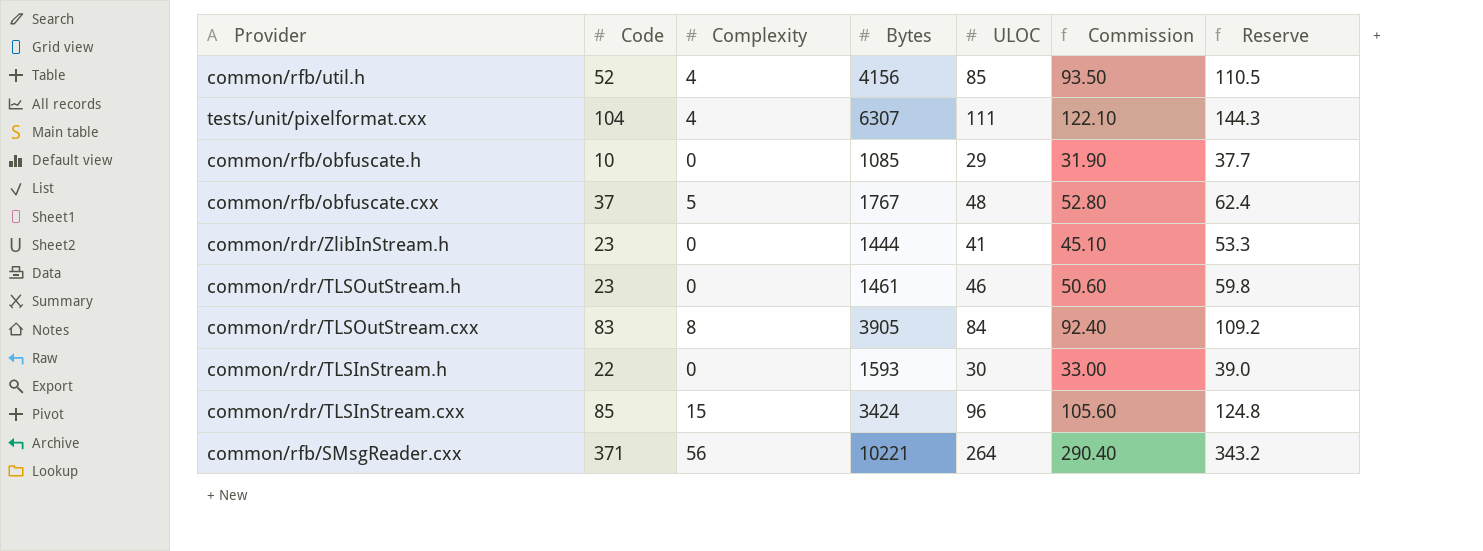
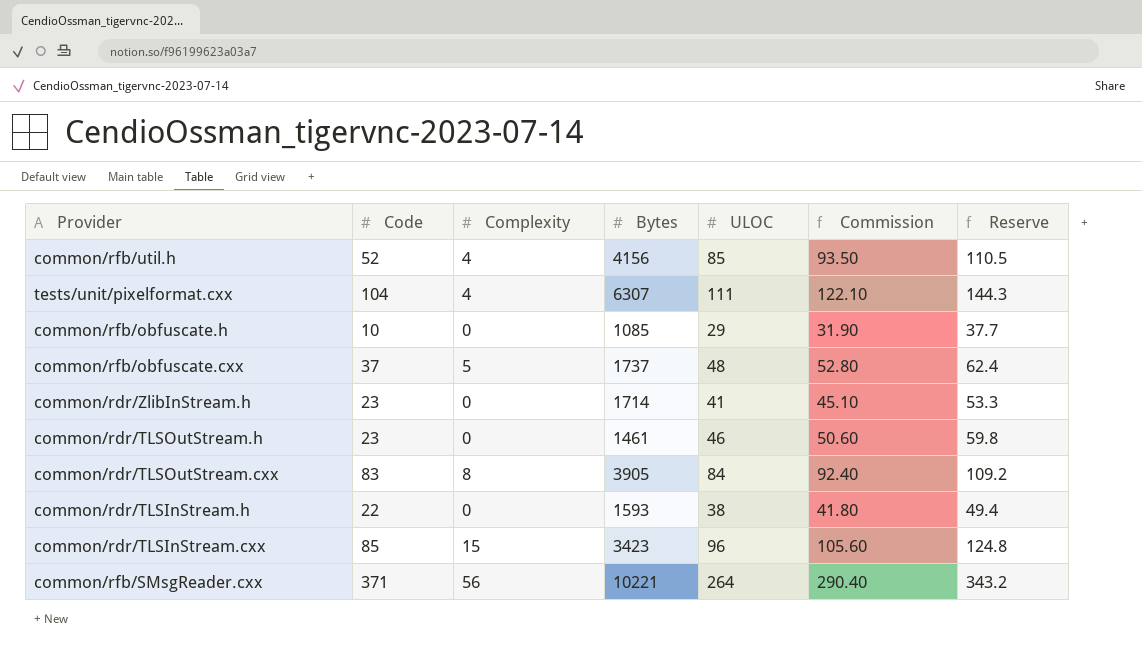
common/rfb/obfuscate.cxx | Bytes: 1767 -> 1737
common/rdr/ZlibInStream.h | Bytes: 1444 -> 1714
common/rdr/TLSInStream.h | ULOC: 30 -> 38
common/rdr/TLSInStream.h | Commission: 33.00 -> 41.80
common/rdr/TLSInStream.h | Reserve: 39.0 -> 49.4
common/rdr/TLSInStream.cxx | Bytes: 3424 -> 3423

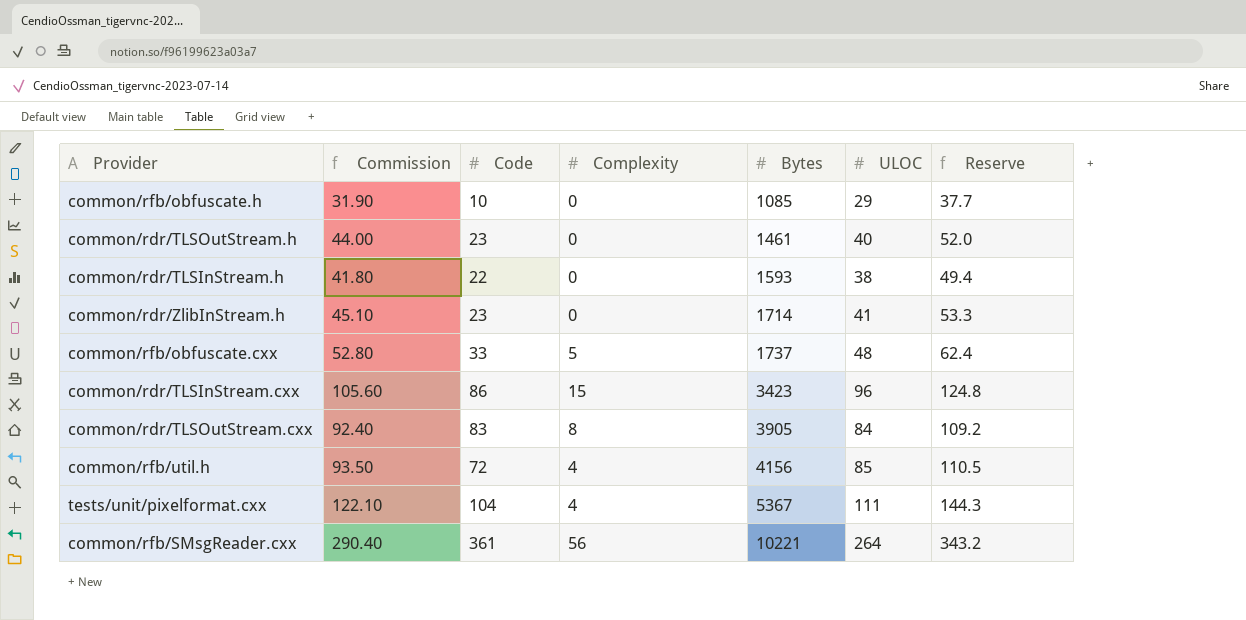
row order: none -> Bytes ascending
column Commission | position: 6 -> 2
common/rdr/TLSOutStream.h | Commission: 50.60 -> 44.00
common/rdr/TLSOutStream.h | ULOC: 46 -> 40
common/rdr/TLSOutStream.h | Reserve: 59.8 -> 52.0
common/rfb/obfuscate.cxx | Code: 37 -> 33
common/rdr/TLSInStream.cxx | Code: 85 -> 86
common/rfb/util.h | Code: 52 -> 72
tests/unit/pixelformat.cxx | Bytes: 6307 -> 5367
common/rfb/SMsgReader.cxx | Code: 371 -> 361

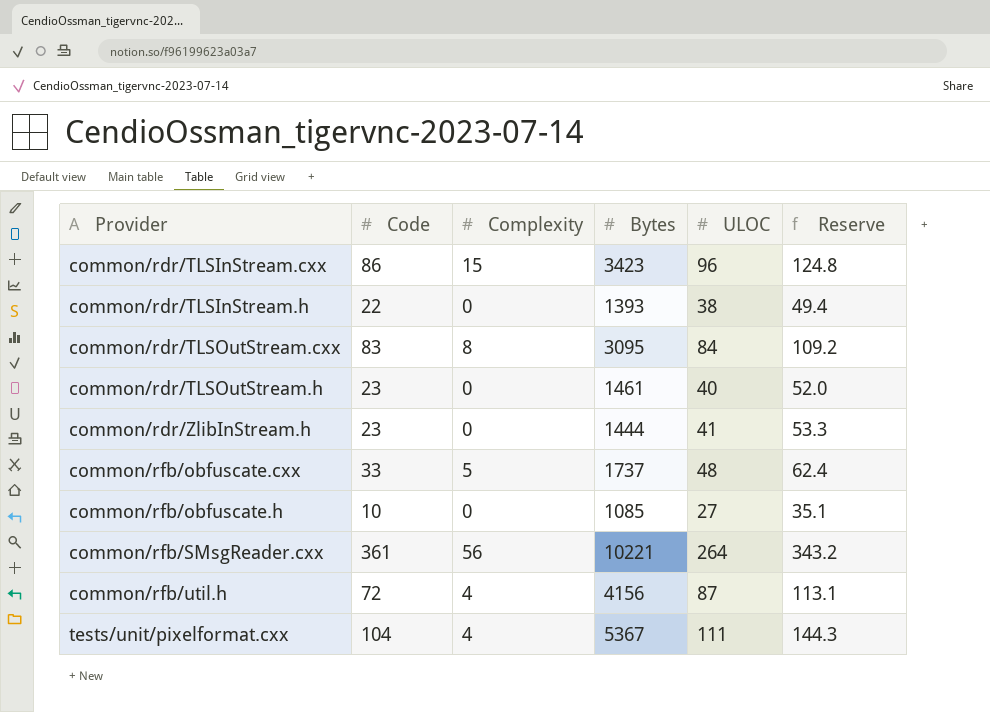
row order: Bytes ascending -> Provider ascending
column Commission | formula: [ULOC] * 1.1 -> none
common/rdr/TLSInStream.h | Bytes: 1593 -> 1393
common/rdr/TLSOutStream.cxx | Bytes: 3905 -> 3095
common/rdr/ZlibInStream.h | Bytes: 1714 -> 1444
common/rfb/obfuscate.h | ULOC: 29 -> 27
common/rfb/obfuscate.h | Reserve: 37.7 -> 35.1
common/rfb/util.h | ULOC: 85 -> 87
common/rfb/util.h | Reserve: 110.5 -> 113.1

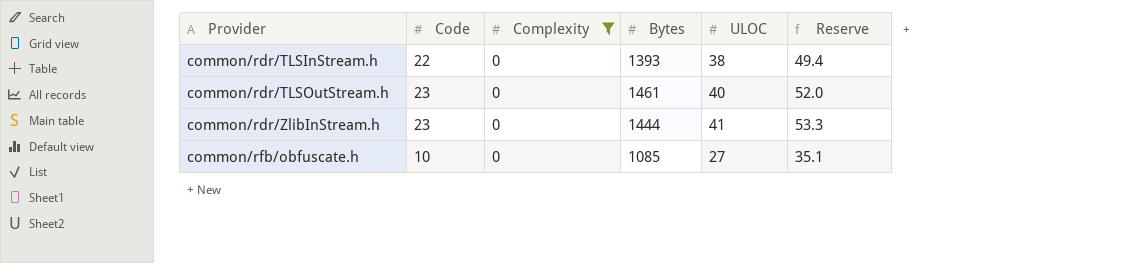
filter: none -> Complexity = 0

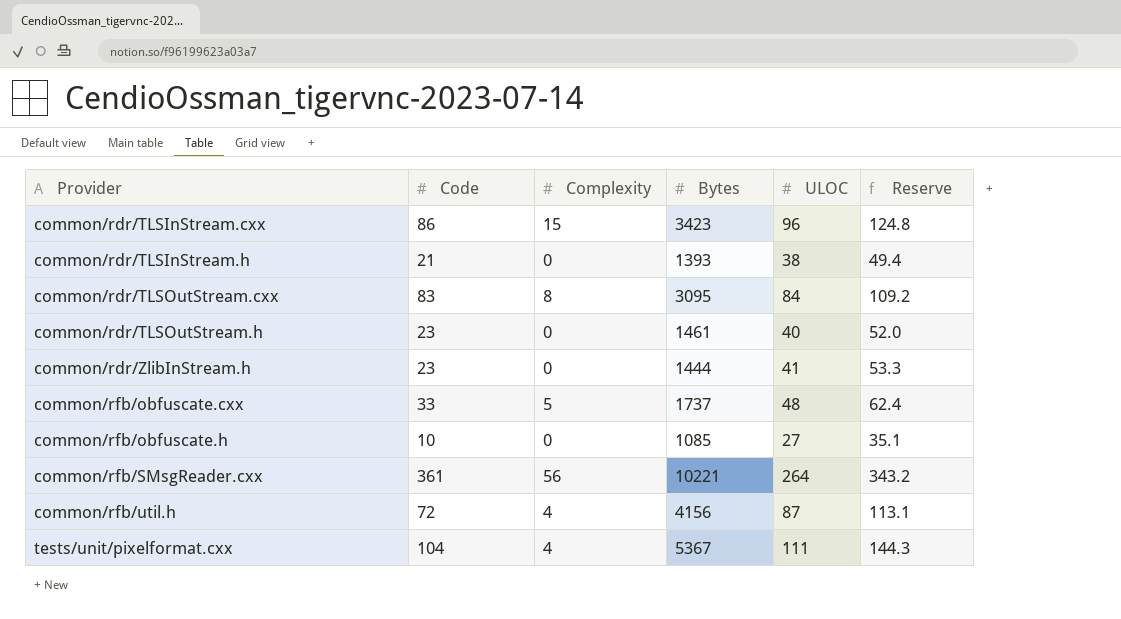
filter: Complexity = 0 -> none
common/rdr/TLSInStream.h | Code: 22 -> 21

